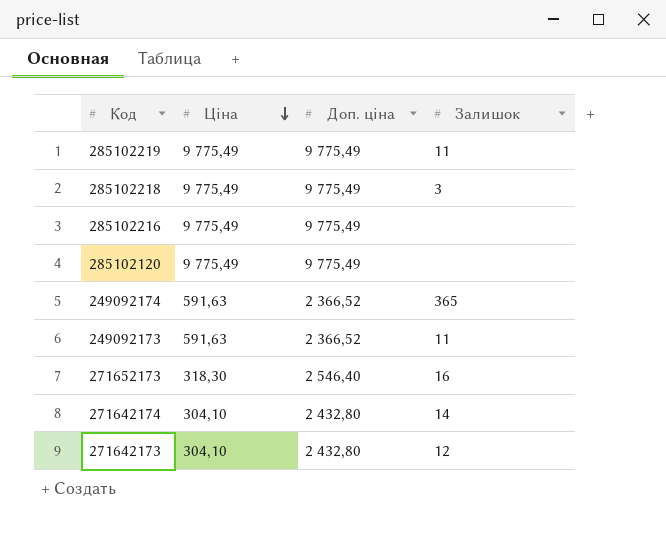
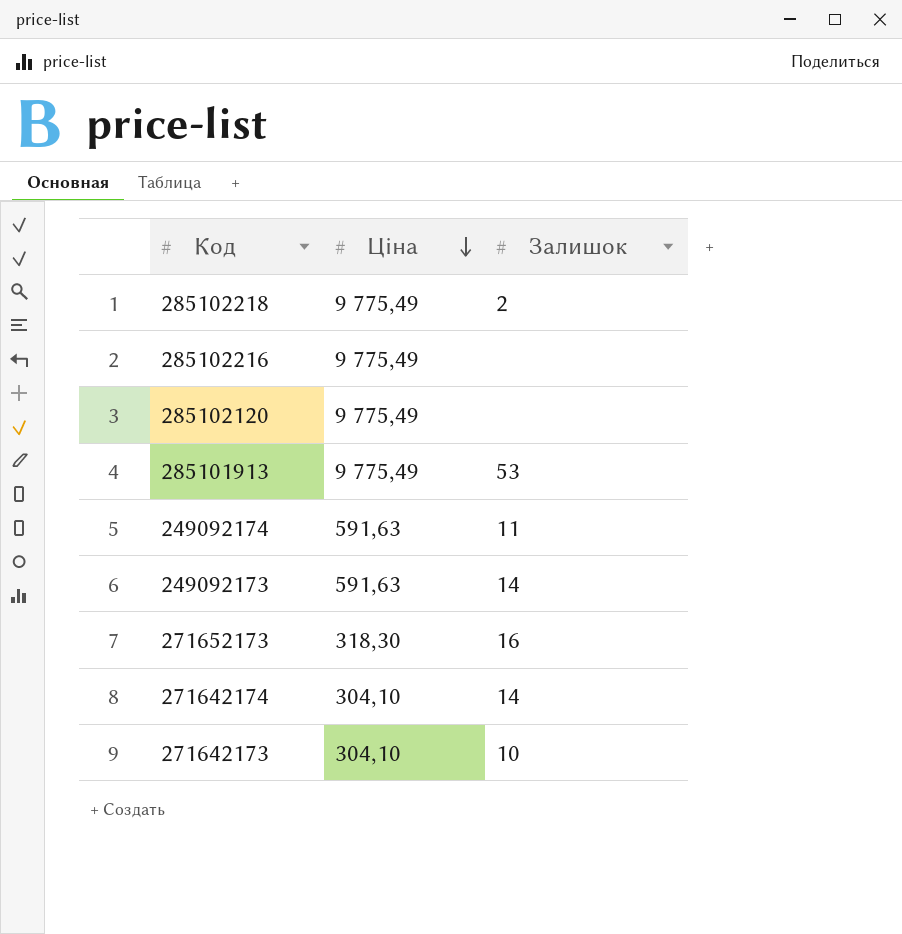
column Доп. ціна | position: 3 -> none
row 285102219: 9 775,49 | 9 775,49 | 11 -> none
285102218 | Залишок: 3 -> 2
row 285101913: none -> 9 775,49 | 53
249092174 | Залишок: 365 -> 11
249092173 | Залишок: 11 -> 14
271642173 | Залишок: 12 -> 10

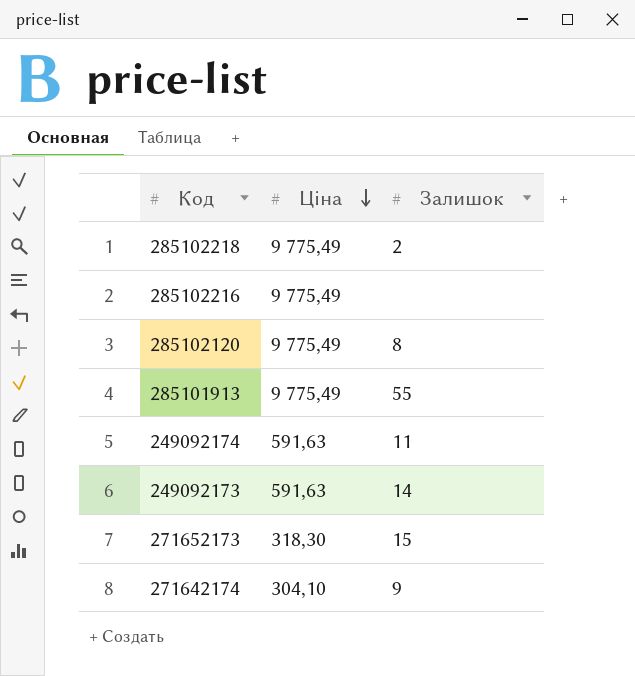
row 271642173: 304,10 | 10 -> none
285102120 | Залишок: none -> 8
285101913 | Залишок: 53 -> 55
271652173 | Залишок: 16 -> 15
271642174 | Залишок: 14 -> 9

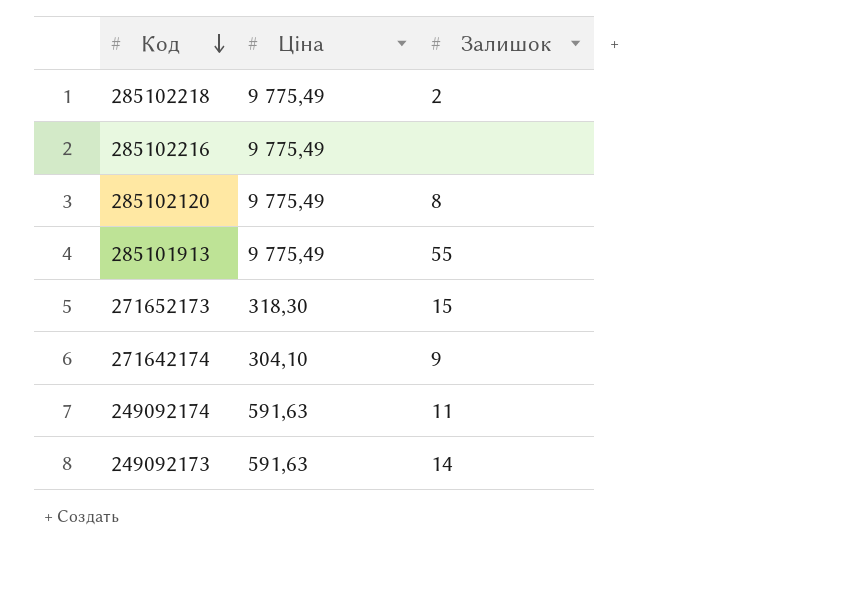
row order: Ціна descending -> Код descending

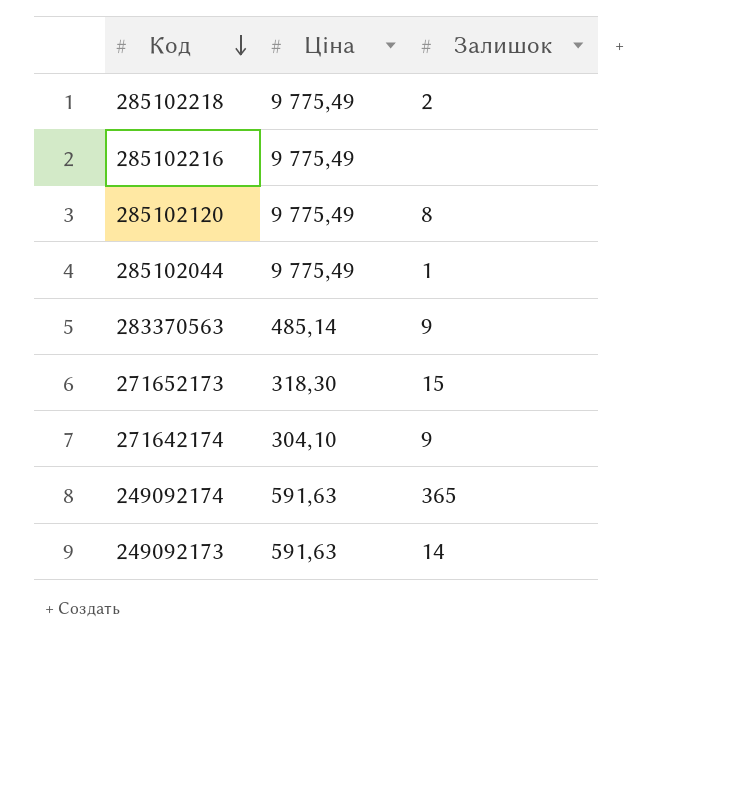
row 285101913: 9 775,49 | 55 -> none
row 285102044: none -> 9 775,49 | 1
row 283370563: none -> 485,14 | 9
249092174 | Залишок: 11 -> 365

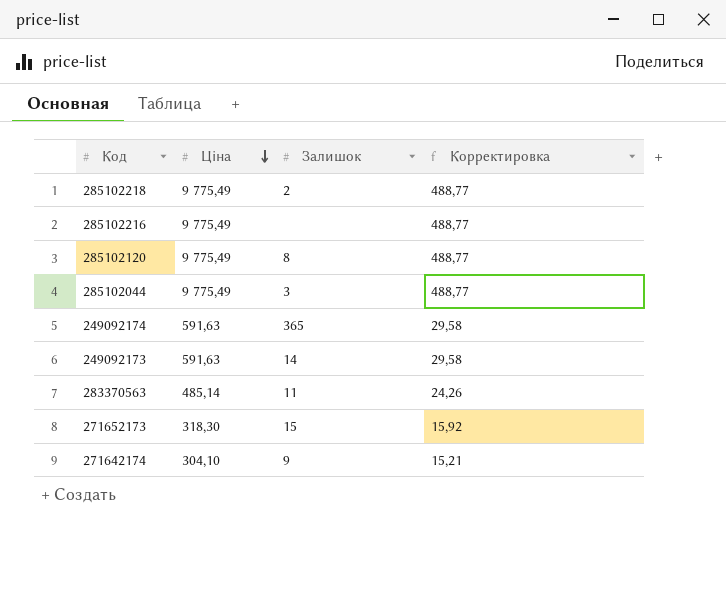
row order: Код descending -> Ціна descending
column Корректировка | formula: none -> [Ціна] * 0,05
285102044 | Залишок: 1 -> 3
283370563 | Залишок: 9 -> 11

